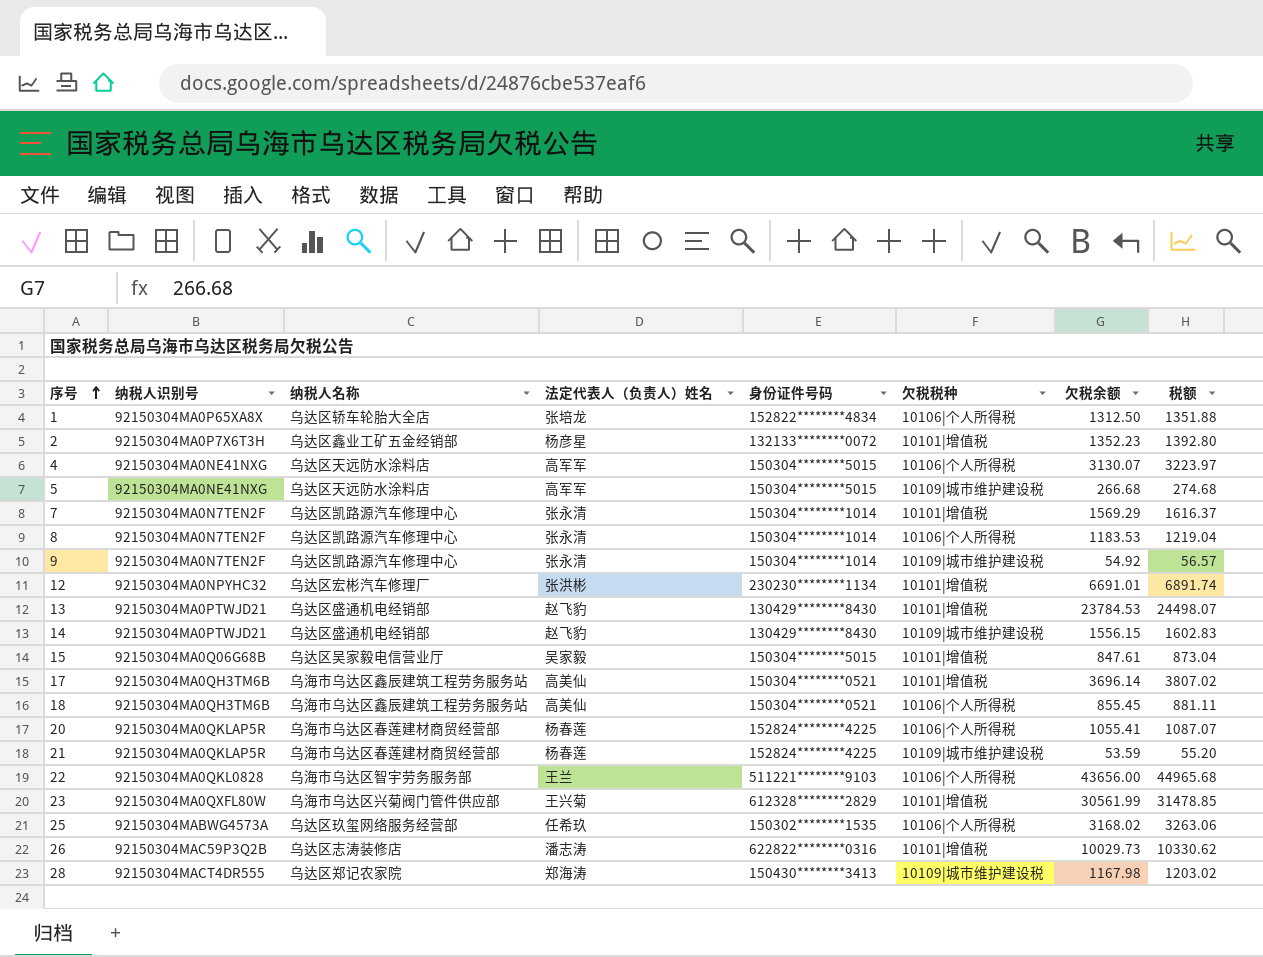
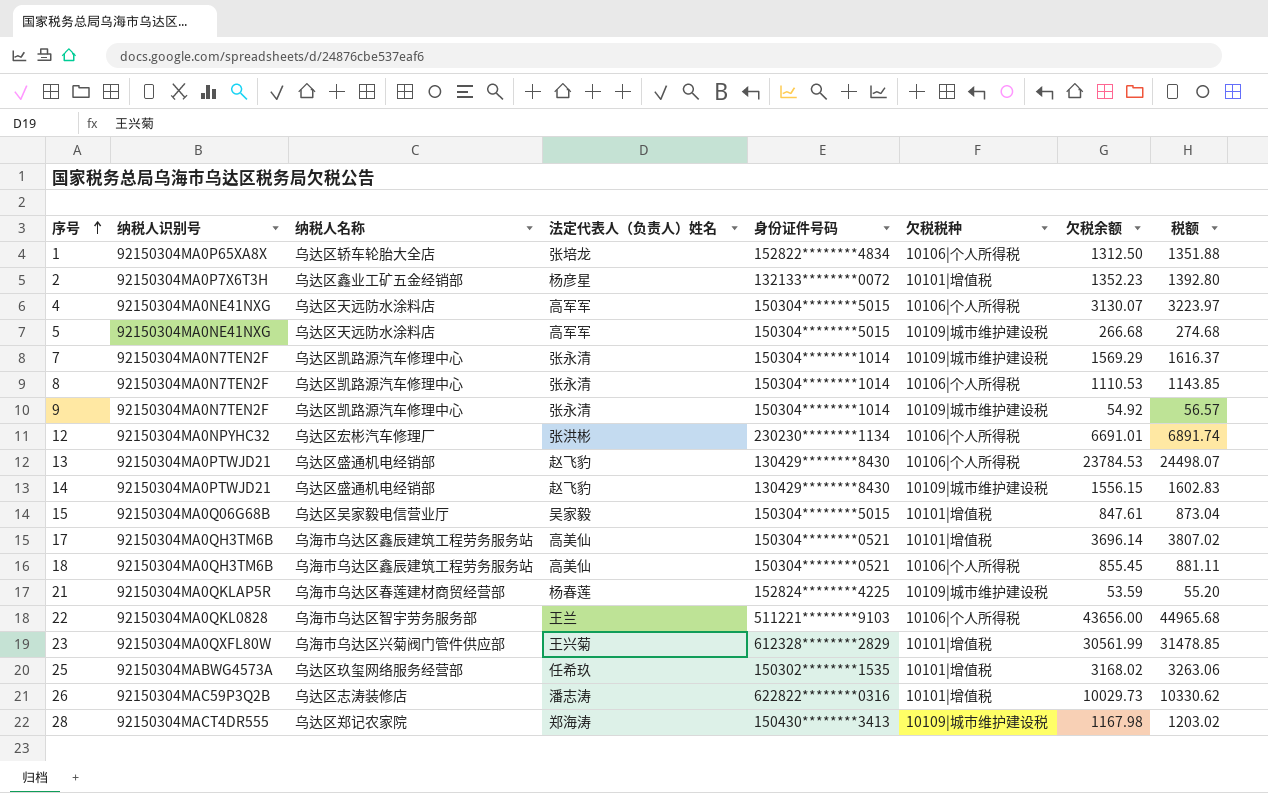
row 20: 92150304MA0QKLAP5R | 乌海市乌达区春莲建材商贸经营部 | 杨春莲 | 152824********4225 | 10106|个人所得税 | 1055.41 | 1087.07 -> none
7 | 欠税税种: 10101|增值税 -> 10109|城市维护建设税
8 | 欠税余额: 1183.53 -> 1110.53
8 | 税额: 1219.04 -> 1143.85
12 | 欠税税种: 10101|增值税 -> 10106|个人所得税
13 | 欠税税种: 10101|增值税 -> 10106|个人所得税
25 | 欠税税种: 10106|个人所得税 -> 10101|增值税

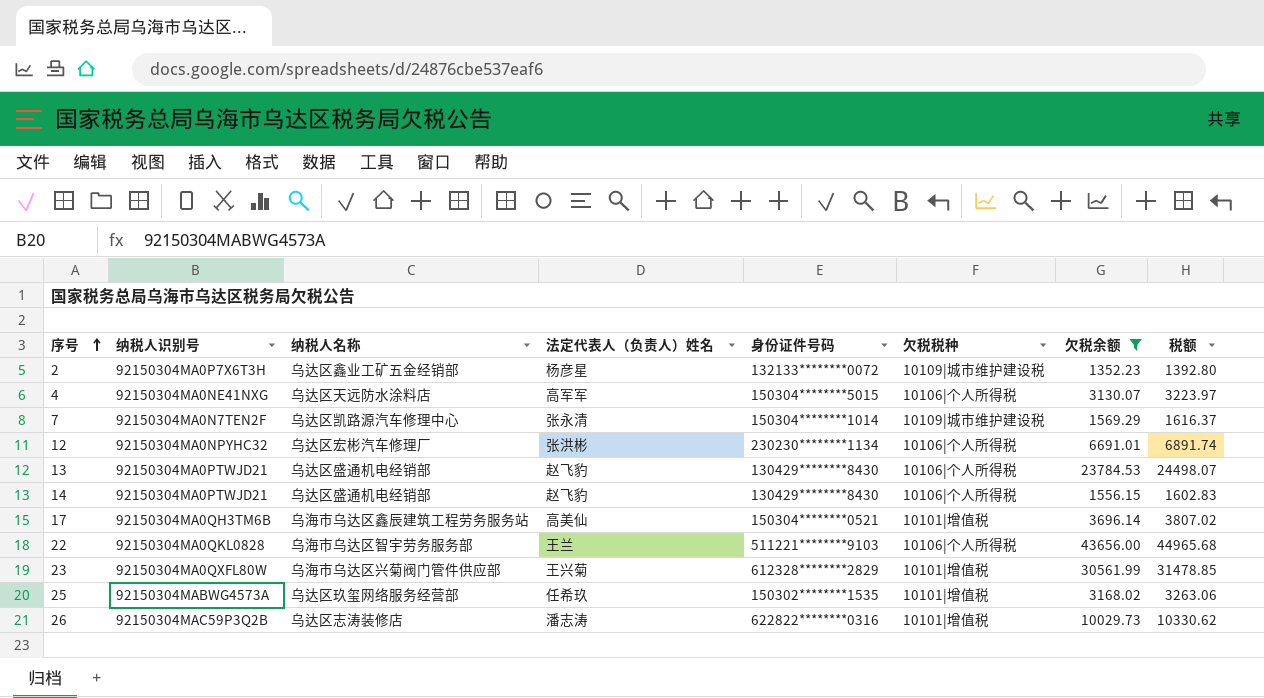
filter: none -> 欠税余额 >= 1352.23
2 | 欠税税种: 10101|增值税 -> 10109|城市维护建设税
14 | 欠税税种: 10109|城市维护建设税 -> 10106|个人所得税

